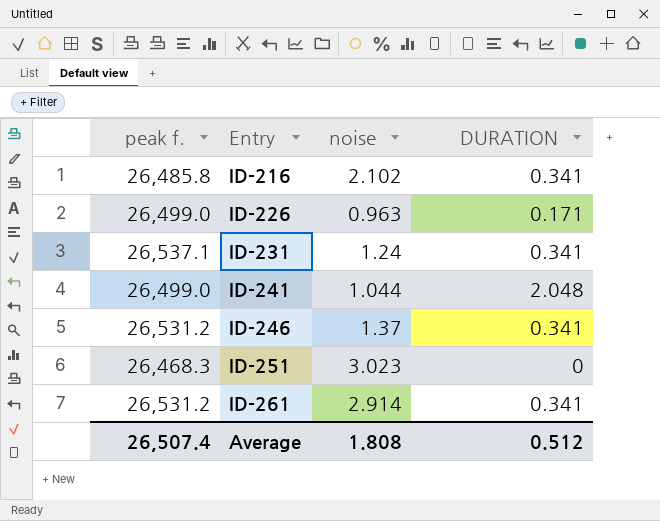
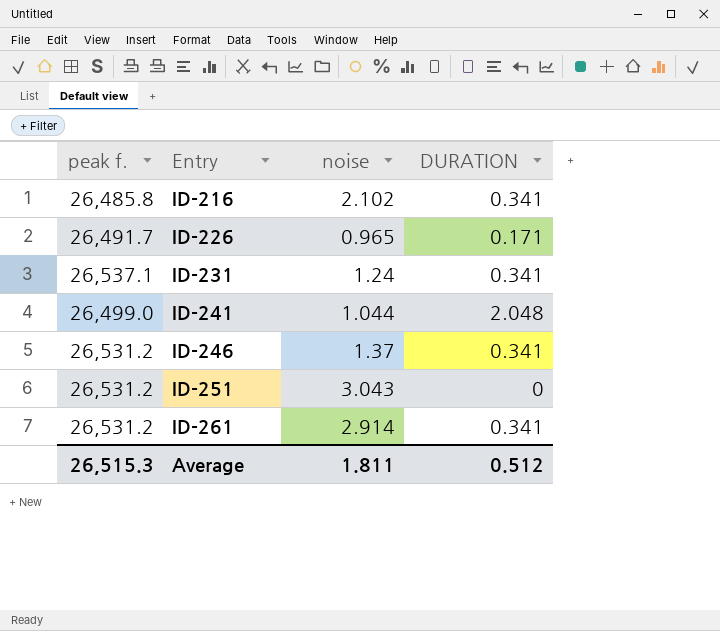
ID-226 | peak f.: 26,499.0 -> 26,491.7
ID-226 | noise: 0.963 -> 0.965
ID-251 | peak f.: 26,468.3 -> 26,531.2
ID-251 | noise: 3.023 -> 3.043
Average | peak f.: 26,507.4 -> 26,515.3
Average | noise: 1.808 -> 1.811

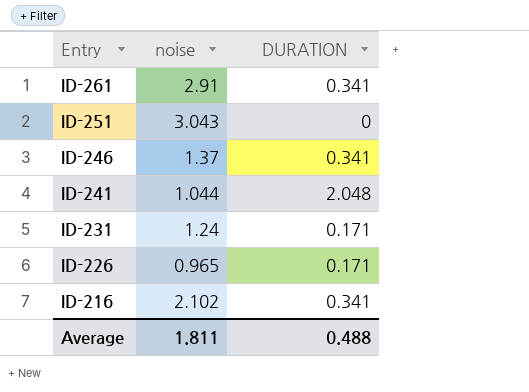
row order: Entry ascending -> Entry descending
column peak f. | position: 1 -> none
ID-261 | noise: 2.914 -> 2.91
ID-231 | DURATION: 0.341 -> 0.171
Average | DURATION: 0.512 -> 0.488

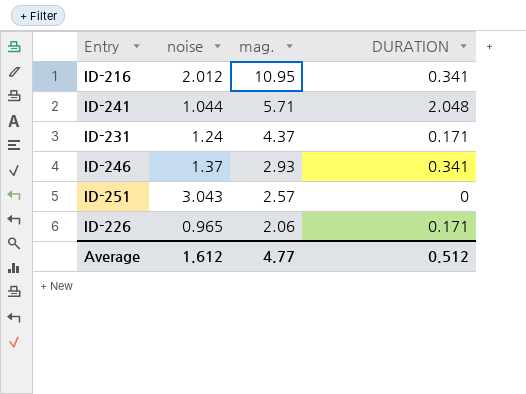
row order: Entry descending -> mag. descending
column mag. | position: none -> 3
row ID-261: 2.91 | 0.341 -> none
ID-216 | noise: 2.102 -> 2.012
Average | noise: 1.811 -> 1.612
Average | DURATION: 0.488 -> 0.512

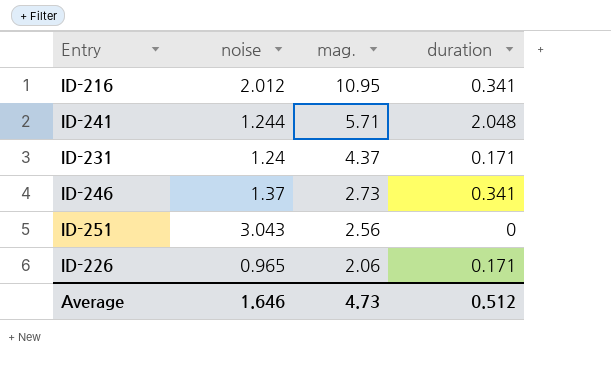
column name: DURATION -> duration
ID-241 | noise: 1.044 -> 1.244
ID-246 | mag.: 2.93 -> 2.73
ID-251 | mag.: 2.57 -> 2.56
Average | noise: 1.612 -> 1.646
Average | mag.: 4.77 -> 4.73

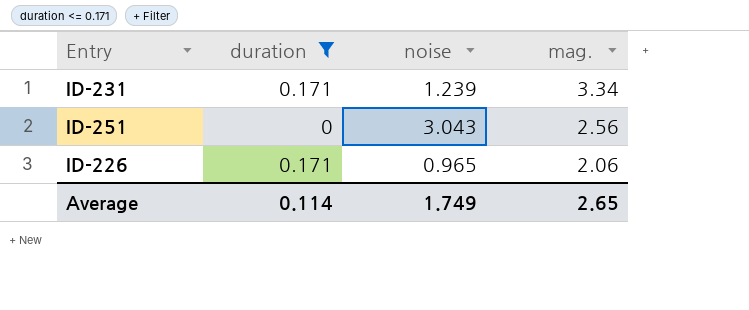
filter: none -> duration <= 0.171
column duration | position: 4 -> 2
ID-231 | noise: 1.24 -> 1.239
ID-231 | mag.: 4.37 -> 3.34
Average | duration: 0.512 -> 0.114
Average | noise: 1.646 -> 1.749
Average | mag.: 4.73 -> 2.65

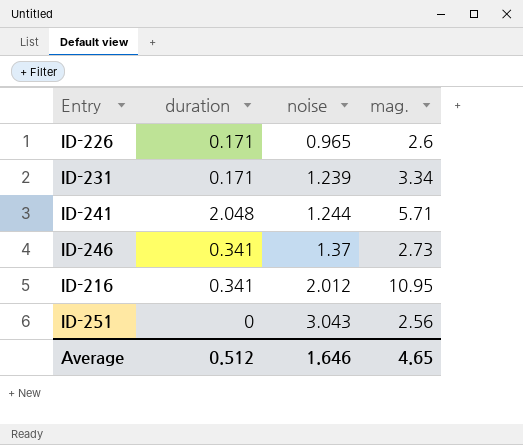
filter: duration <= 0.171 -> none
row order: mag. descending -> noise ascending
ID-226 | mag.: 2.06 -> 2.6
Average | duration: 0.114 -> 0.512
Average | noise: 1.749 -> 1.646
Average | mag.: 2.65 -> 4.65

